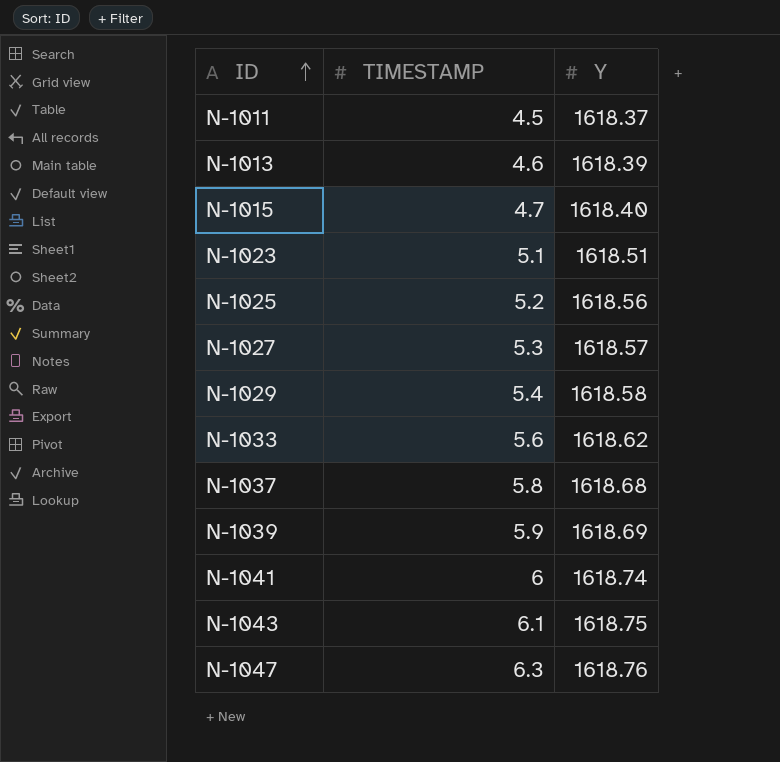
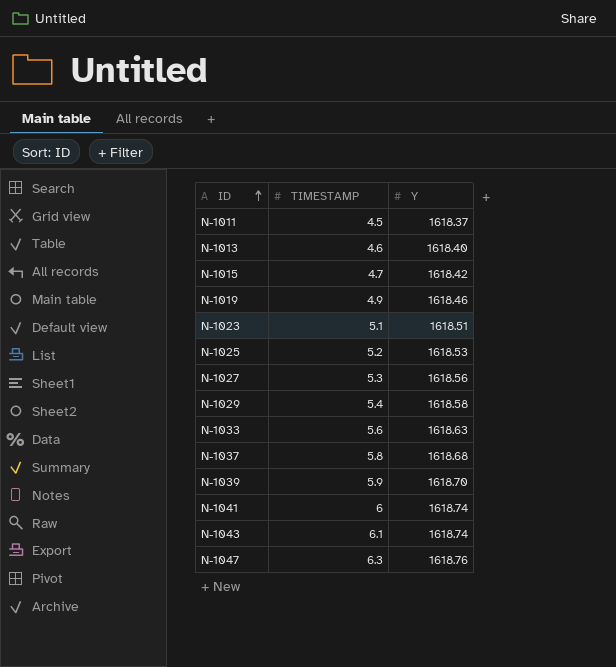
N-1013 | Y: 1618.39 -> 1618.40
N-1015 | Y: 1618.40 -> 1618.42
row N-1019: none -> 4.9 | 1618.46
N-1025 | Y: 1618.56 -> 1618.53
N-1027 | Y: 1618.57 -> 1618.56
N-1033 | Y: 1618.62 -> 1618.63
N-1039 | Y: 1618.69 -> 1618.70
N-1043 | Y: 1618.75 -> 1618.74

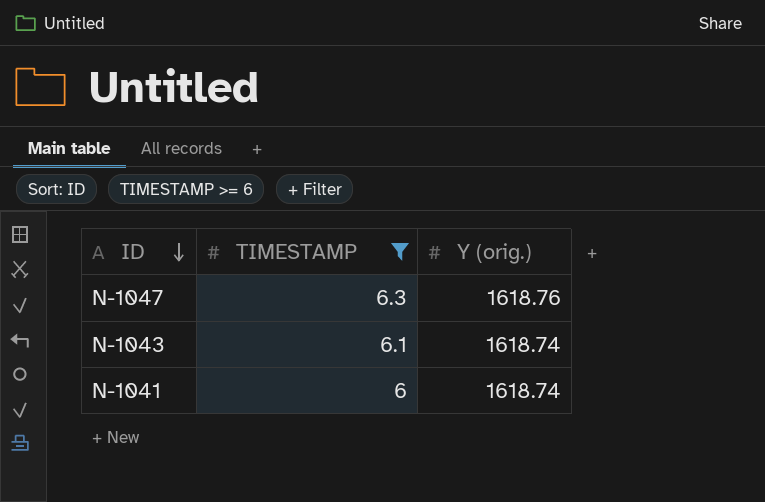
filter: none -> TIMESTAMP >= 6
row order: ID ascending -> ID descending
column name: Y -> Y (orig.)

